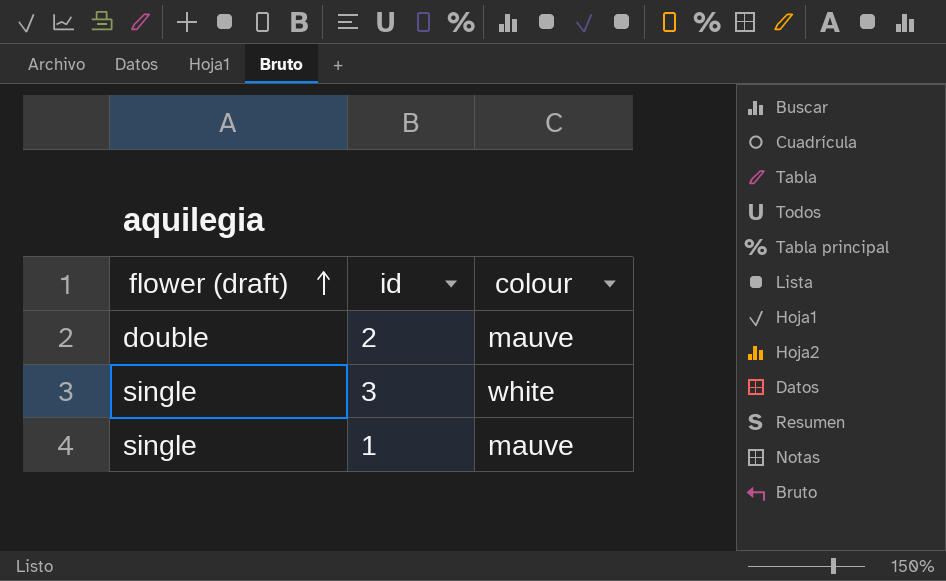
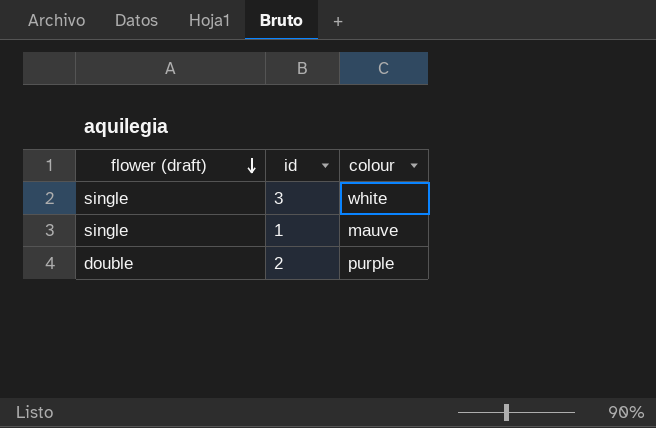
row order: flower (draft) ascending -> flower (draft) descending
2 | colour: mauve -> purple

